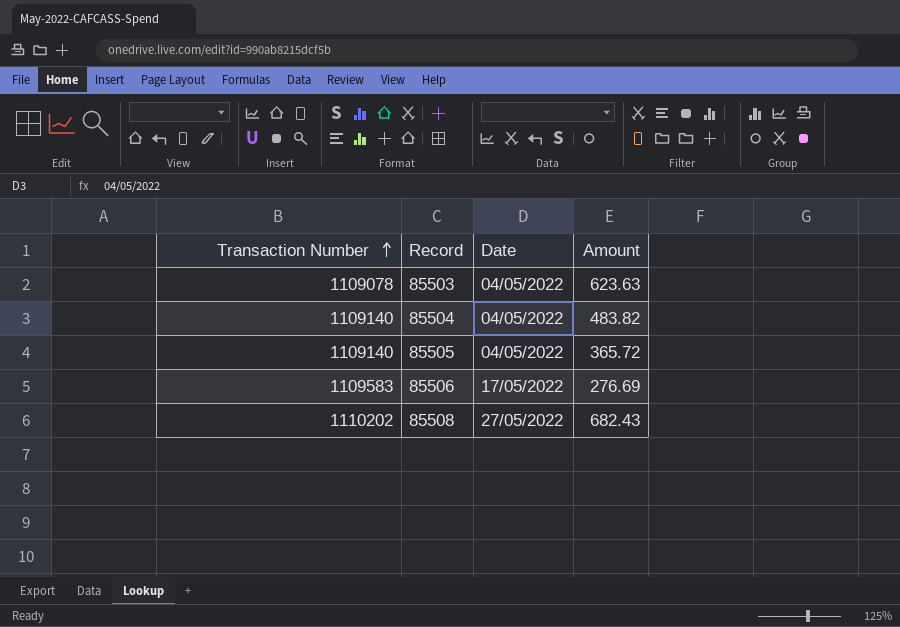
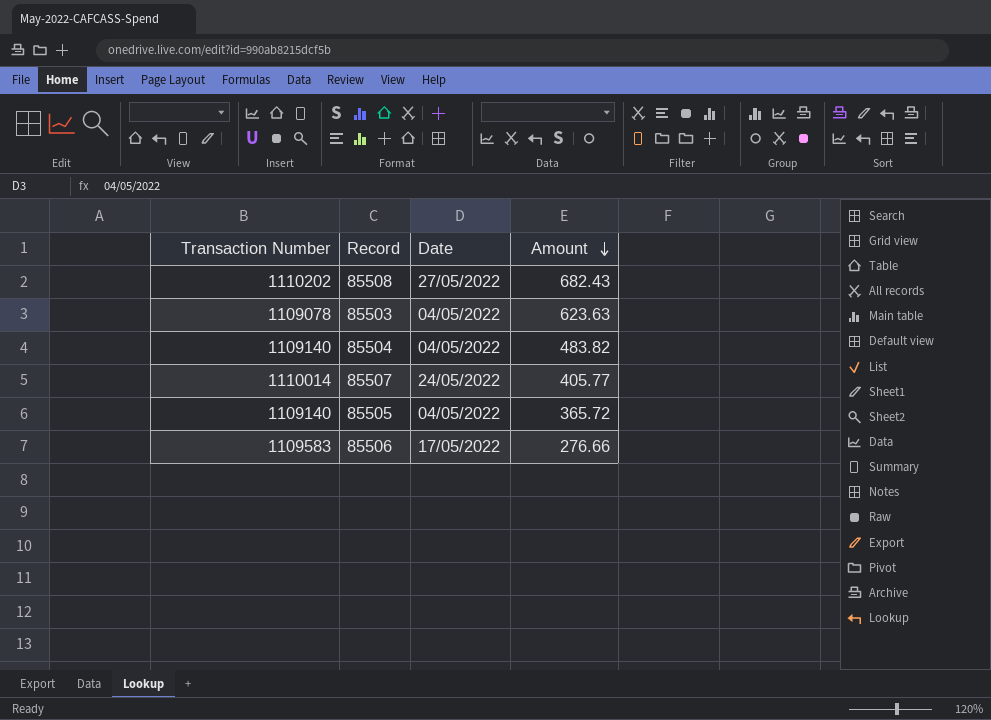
row order: Transaction Number ascending -> Amount descending
row 85507: none -> 1110014 | 24/05/2022 | 405.77
85506 | Amount: 276.69 -> 276.66

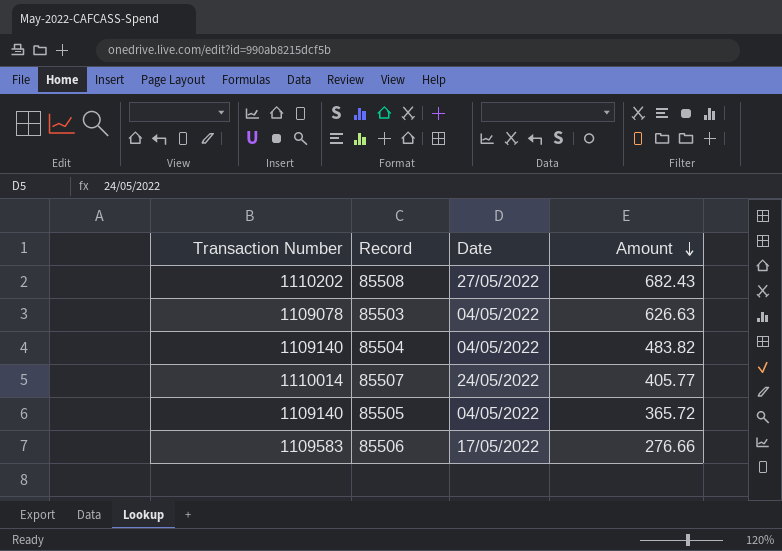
85503 | Amount: 623.63 -> 626.63

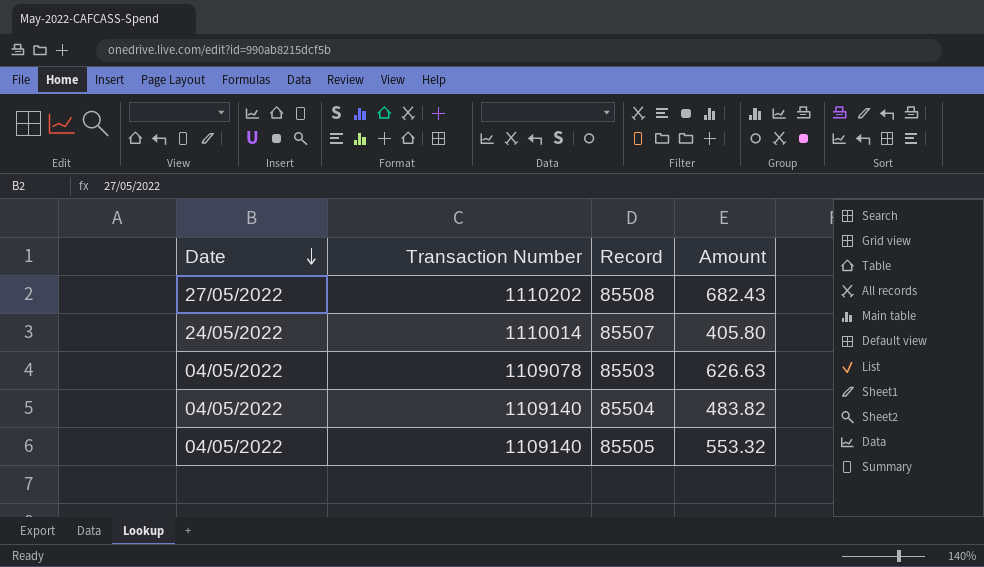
row order: Amount descending -> Date descending
column Date | position: 3 -> 1
row 85506: 1109583 | 17/05/2022 | 276.66 -> none
85507 | Amount: 405.77 -> 405.80
85505 | Amount: 365.72 -> 553.32

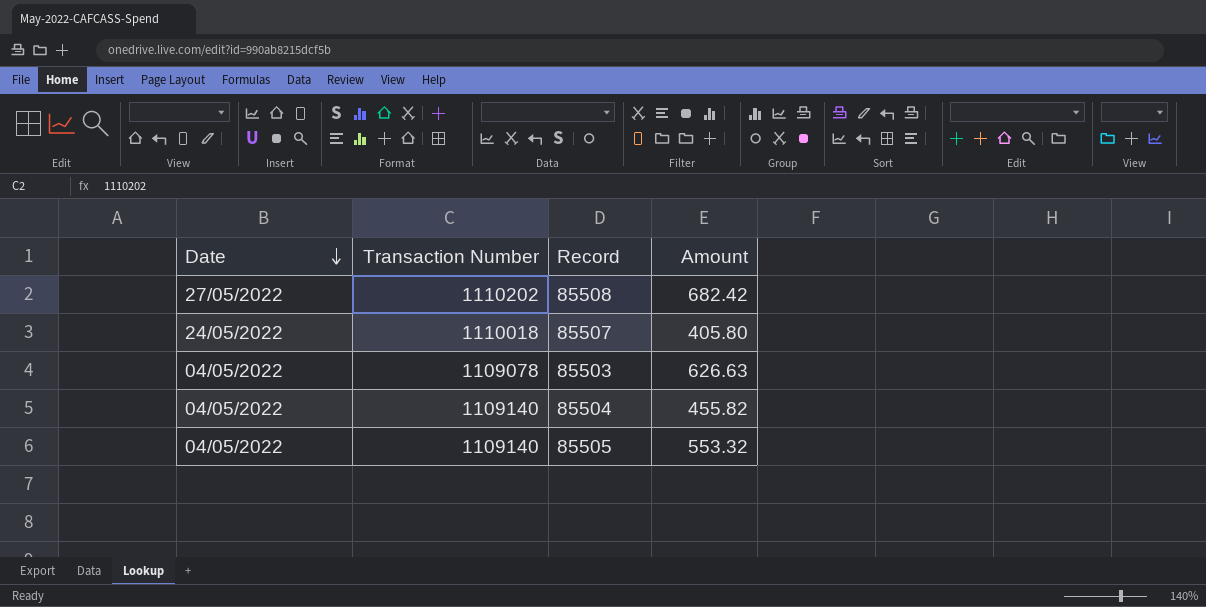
85508 | Amount: 682.43 -> 682.42
85507 | Transaction Number: 1110014 -> 1110018
85504 | Amount: 483.82 -> 455.82

